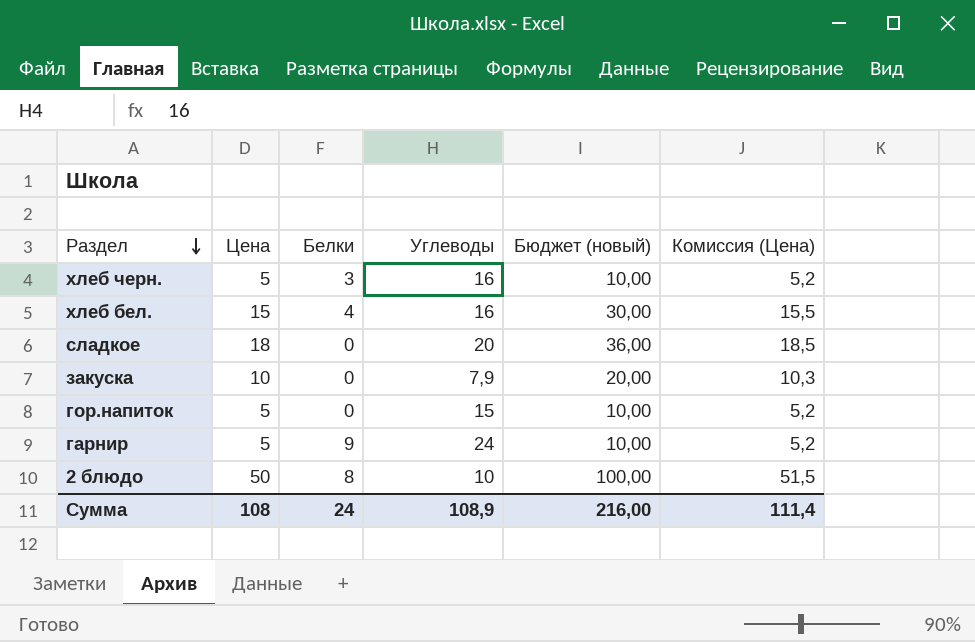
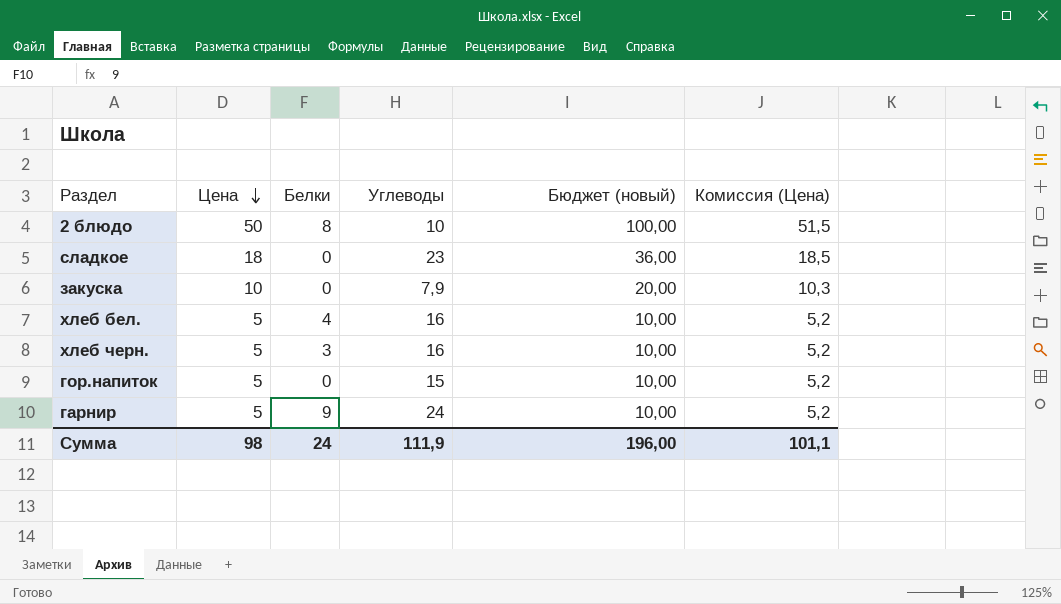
row order: Раздел descending -> Цена descending
сладкое | Углеводы: 20 -> 23
хлеб бел. | Цена: 15 -> 5
хлеб бел. | Бюджет (новый): 30,00 -> 10,00
хлеб бел. | Комиссия (Цена): 15,5 -> 5,2
Сумма | Цена: 108 -> 98
Сумма | Углеводы: 108,9 -> 111,9
Сумма | Бюджет (новый): 216,00 -> 196,00
Сумма | Комиссия (Цена): 111,4 -> 101,1

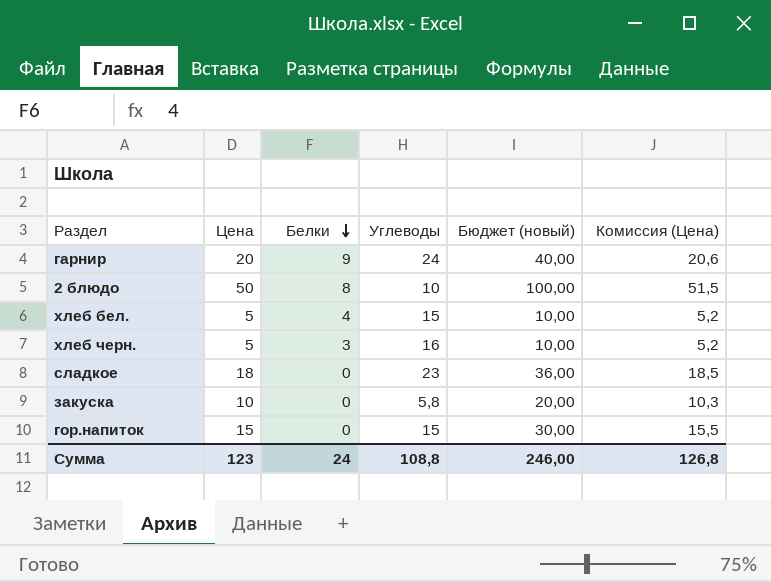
row order: Цена descending -> Белки descending
гарнир | Цена: 5 -> 20
гарнир | Бюджет (новый): 10,00 -> 40,00
гарнир | Комиссия (Цена): 5,2 -> 20,6
хлеб бел. | Углеводы: 16 -> 15
закуска | Углеводы: 7,9 -> 5,8
гор.напиток | Цена: 5 -> 15
гор.напиток | Бюджет (новый): 10,00 -> 30,00
гор.напиток | Комиссия (Цена): 5,2 -> 15,5
Сумма | Цена: 98 -> 123
Сумма | Углеводы: 111,9 -> 108,8
Сумма | Бюджет (новый): 196,00 -> 246,00
Сумма | Комиссия (Цена): 101,1 -> 126,8

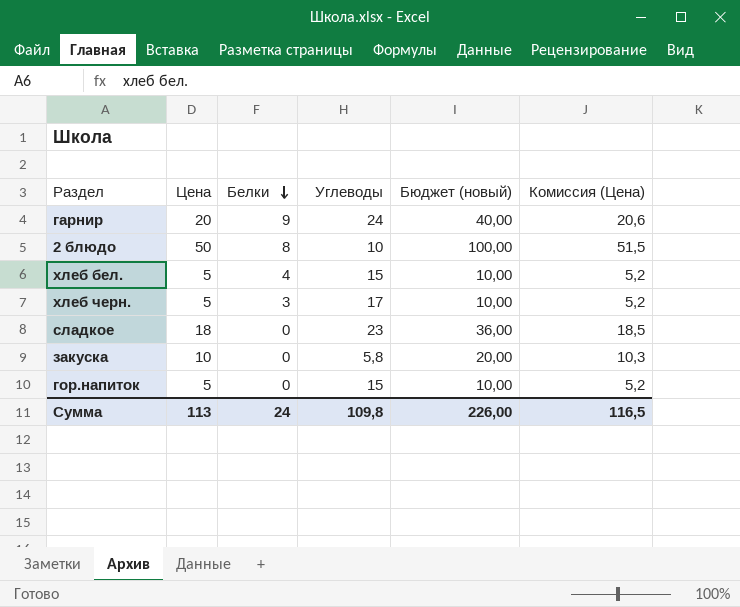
хлеб черн. | Углеводы: 16 -> 17
гор.напиток | Цена: 15 -> 5
гор.напиток | Бюджет (новый): 30,00 -> 10,00
гор.напиток | Комиссия (Цена): 15,5 -> 5,2
Сумма | Цена: 123 -> 113
Сумма | Углеводы: 108,8 -> 109,8
Сумма | Бюджет (новый): 246,00 -> 226,00
Сумма | Комиссия (Цена): 126,8 -> 116,5

